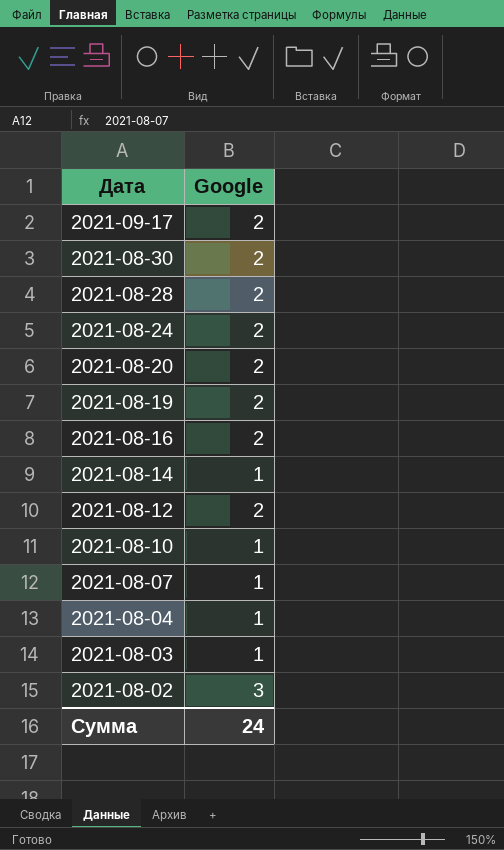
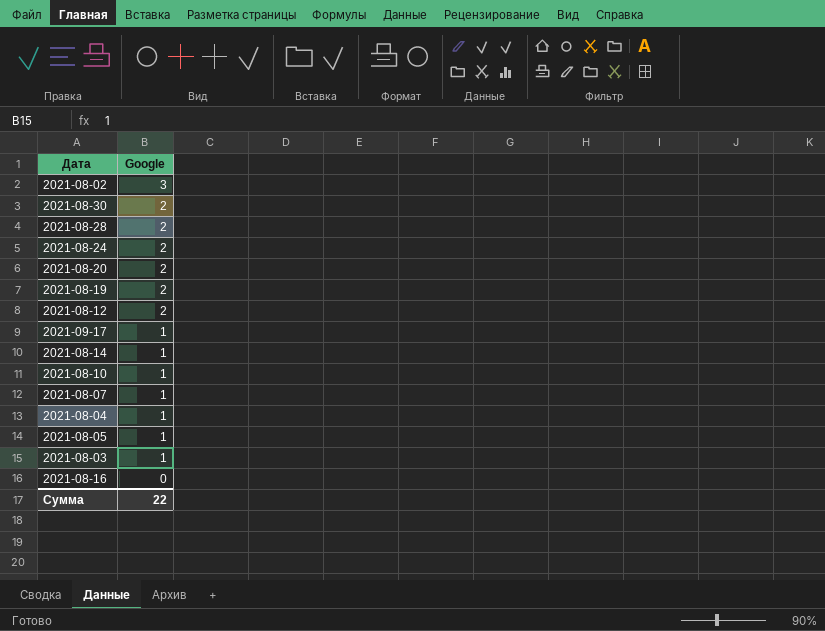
row order: Дата descending -> Google descending
2021-09-17 | Google: 2 -> 1
row 2021-08-05: none -> 1
2021-08-16 | Google: 2 -> 0
Сумма | Google: 24 -> 22

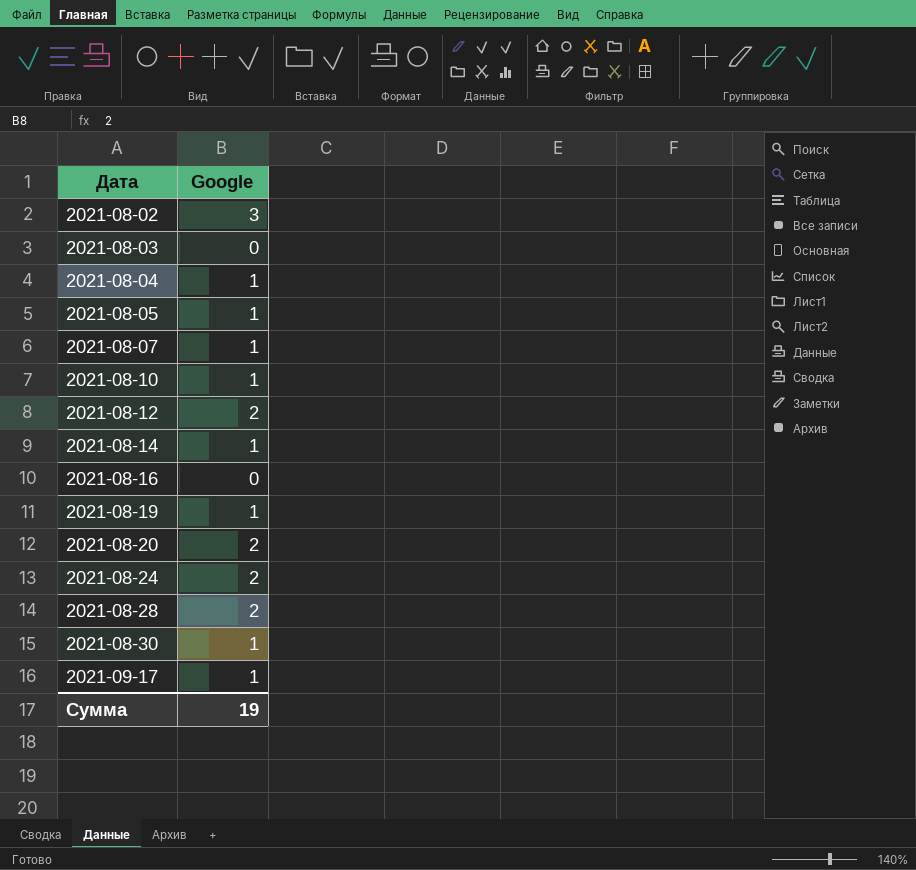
row order: Google descending -> Дата ascending
2021-08-03 | Google: 1 -> 0
2021-08-19 | Google: 2 -> 1
2021-08-30 | Google: 2 -> 1
Сумма | Google: 22 -> 19

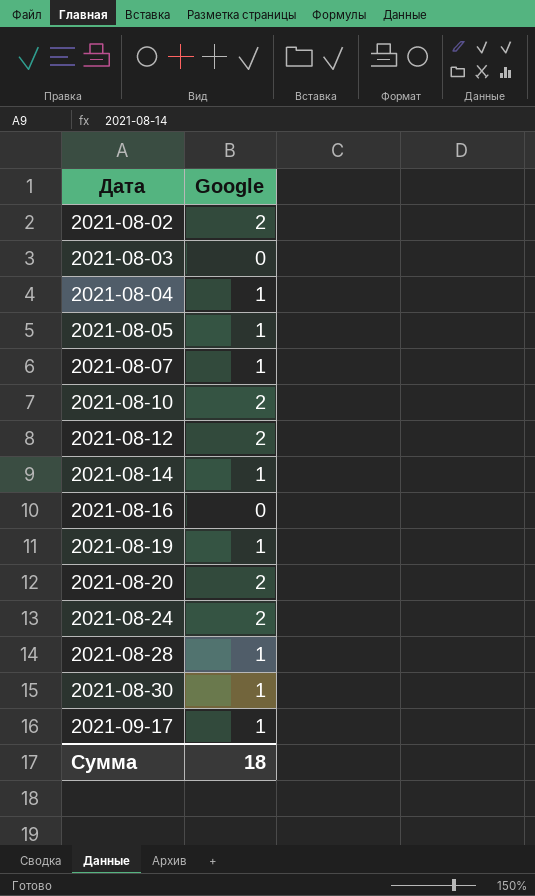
2021-08-02 | Google: 3 -> 2
2021-08-10 | Google: 1 -> 2
2021-08-28 | Google: 2 -> 1
Сумма | Google: 19 -> 18

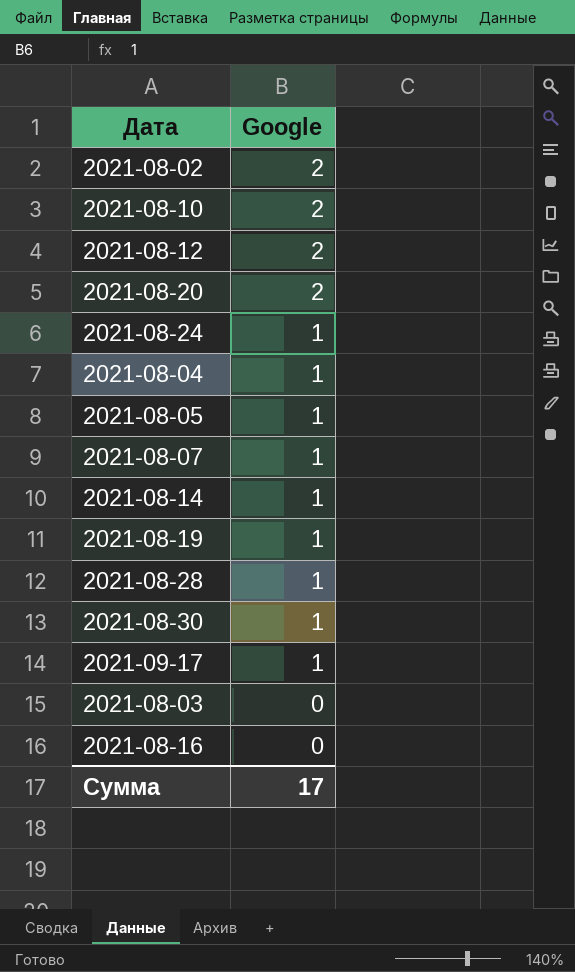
row order: Дата ascending -> Google descending
2021-08-24 | Google: 2 -> 1
Сумма | Google: 18 -> 17

